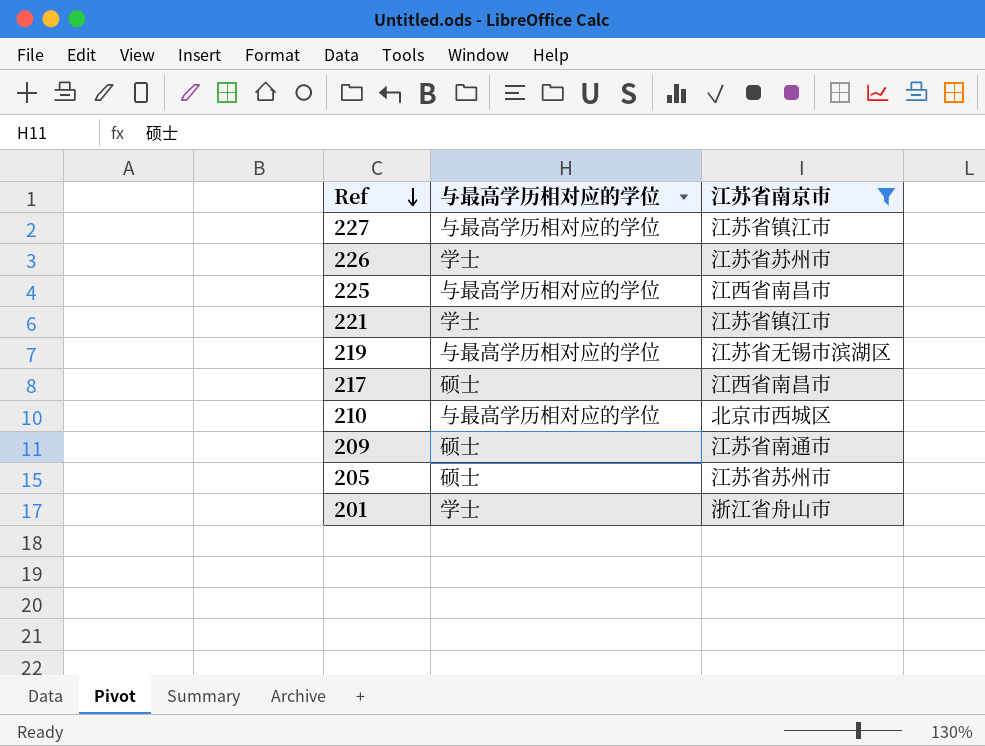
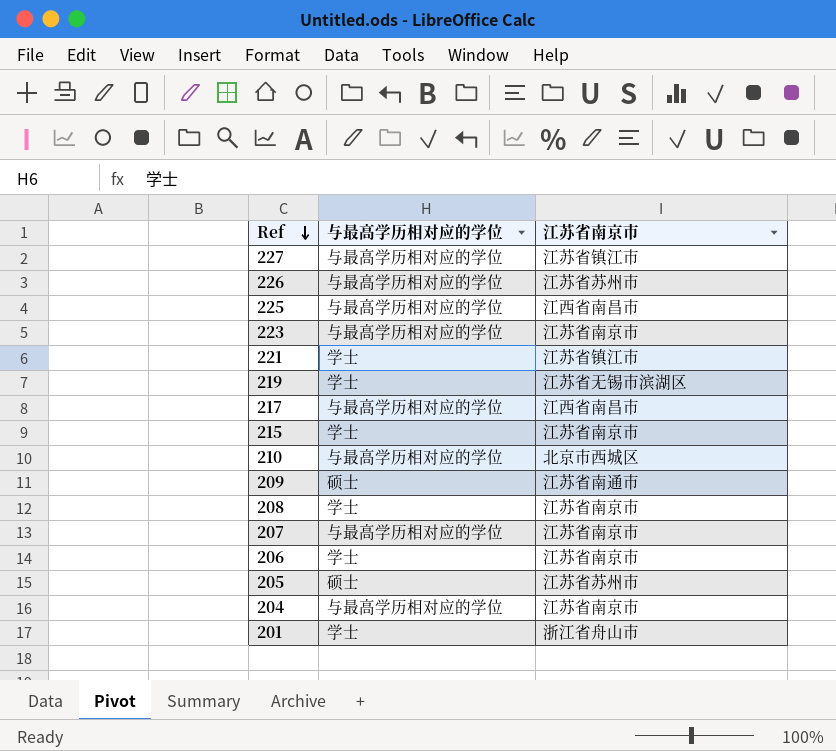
filter: 江苏省南京市 != 江苏省南京市 -> none
226 | 与最高学历相对应的学位: 学士 -> 与最高学历相对应的学位
219 | 与最高学历相对应的学位: 与最高学历相对应的学位 -> 学士
217 | 与最高学历相对应的学位: 硕士 -> 与最高学历相对应的学位

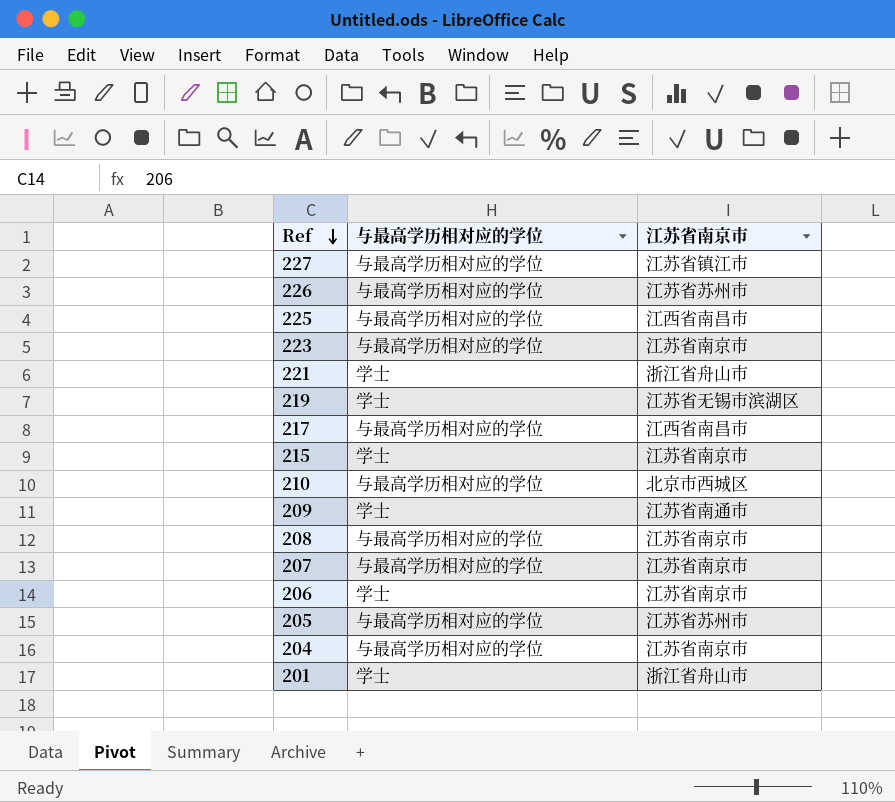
221 | 江苏省南京市: 江苏省镇江市 -> 浙江省舟山市
209 | 与最高学历相对应的学位: 硕士 -> 学士
208 | 与最高学历相对应的学位: 学士 -> 与最高学历相对应的学位
205 | 与最高学历相对应的学位: 硕士 -> 与最高学历相对应的学位

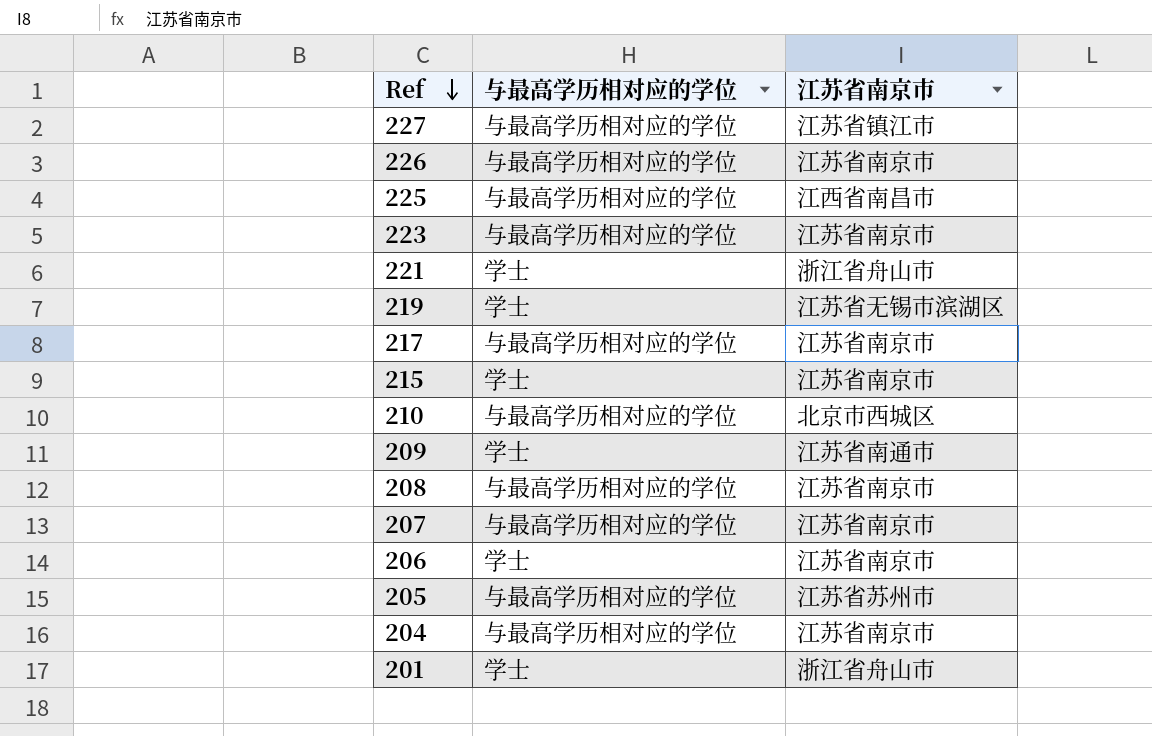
226 | 江苏省南京市: 江苏省苏州市 -> 江苏省南京市
217 | 江苏省南京市: 江西省南昌市 -> 江苏省南京市

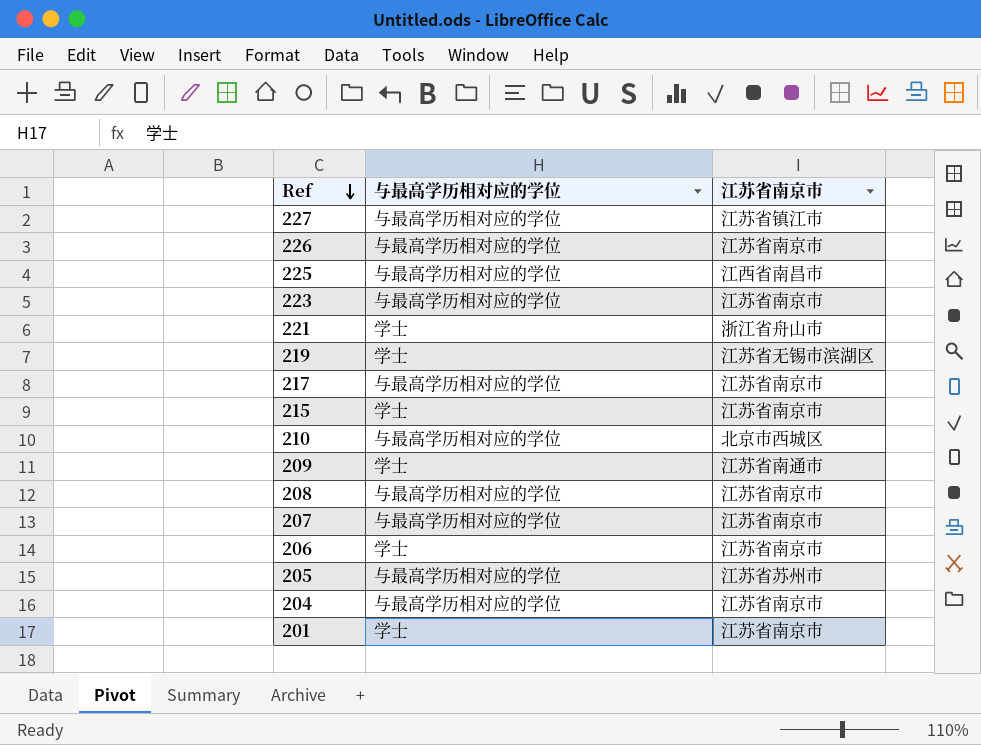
201 | 江苏省南京市: 浙江省舟山市 -> 江苏省南京市

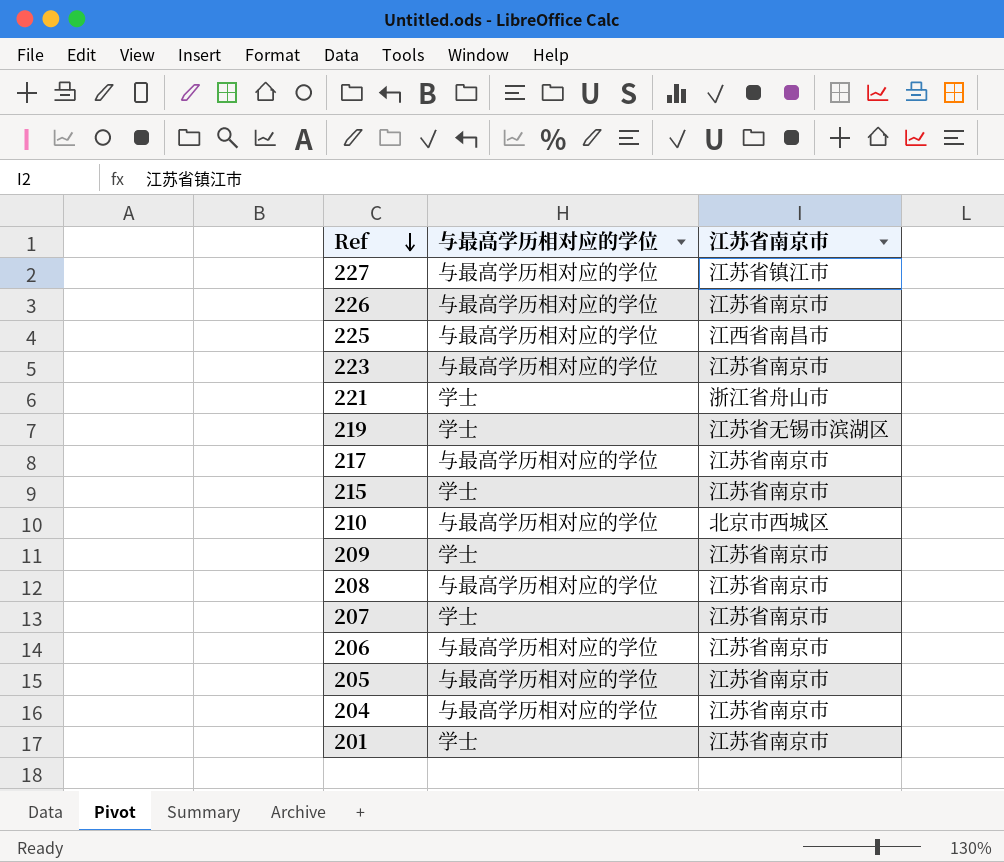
209 | 江苏省南京市: 江苏省南通市 -> 江苏省南京市
207 | 与最高学历相对应的学位: 与最高学历相对应的学位 -> 学士
206 | 与最高学历相对应的学位: 学士 -> 与最高学历相对应的学位
205 | 江苏省南京市: 江苏省苏州市 -> 江苏省南京市

